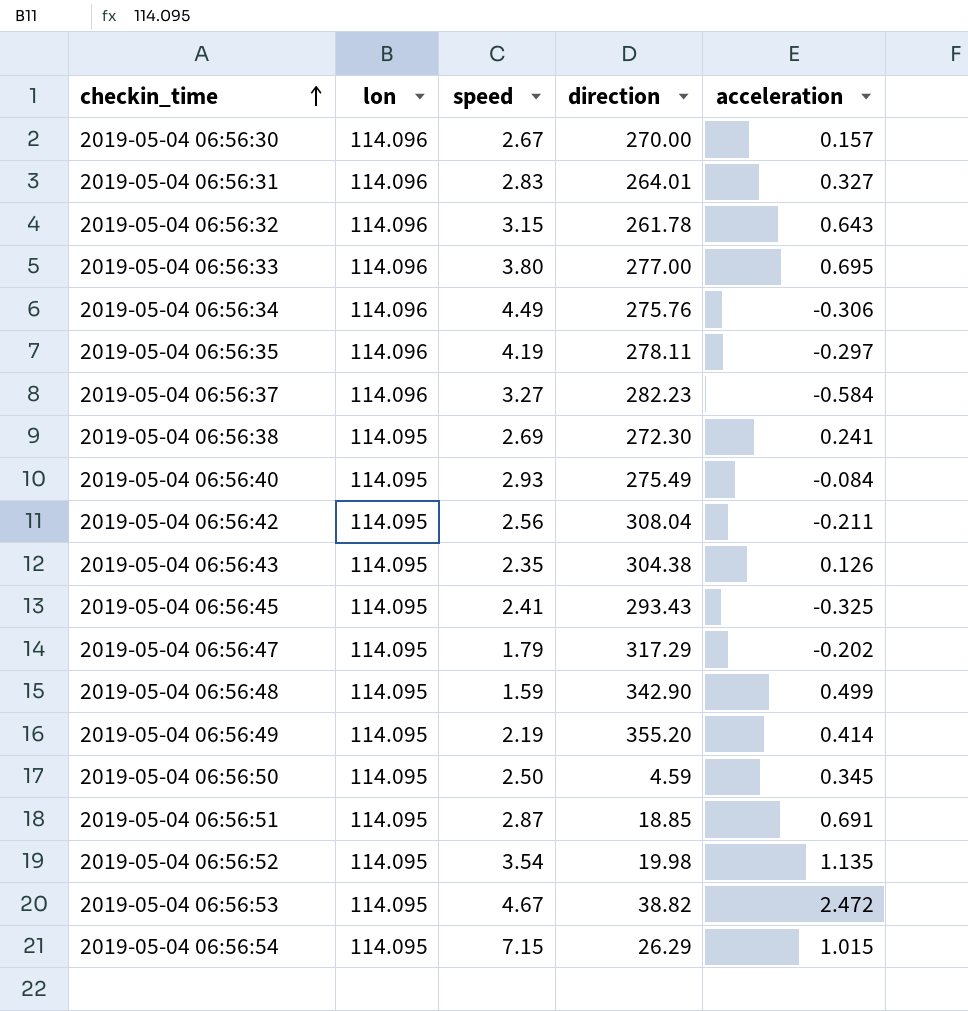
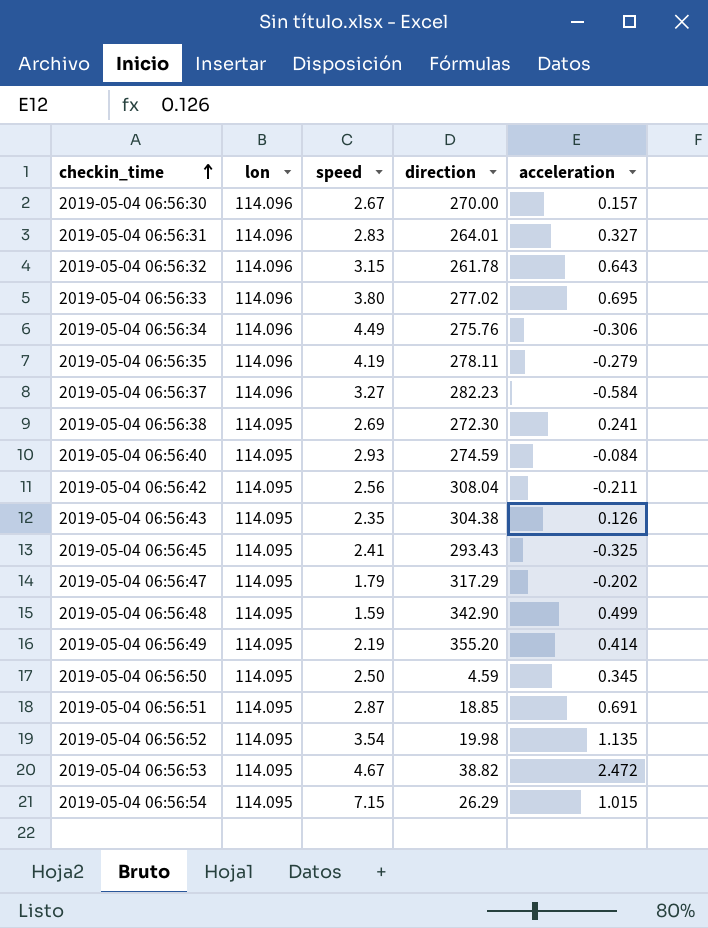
2019-05-04 06:56:33 | direction: 277.00 -> 277.02
2019-05-04 06:56:35 | acceleration: -0.297 -> -0.279
2019-05-04 06:56:40 | direction: 275.49 -> 274.59

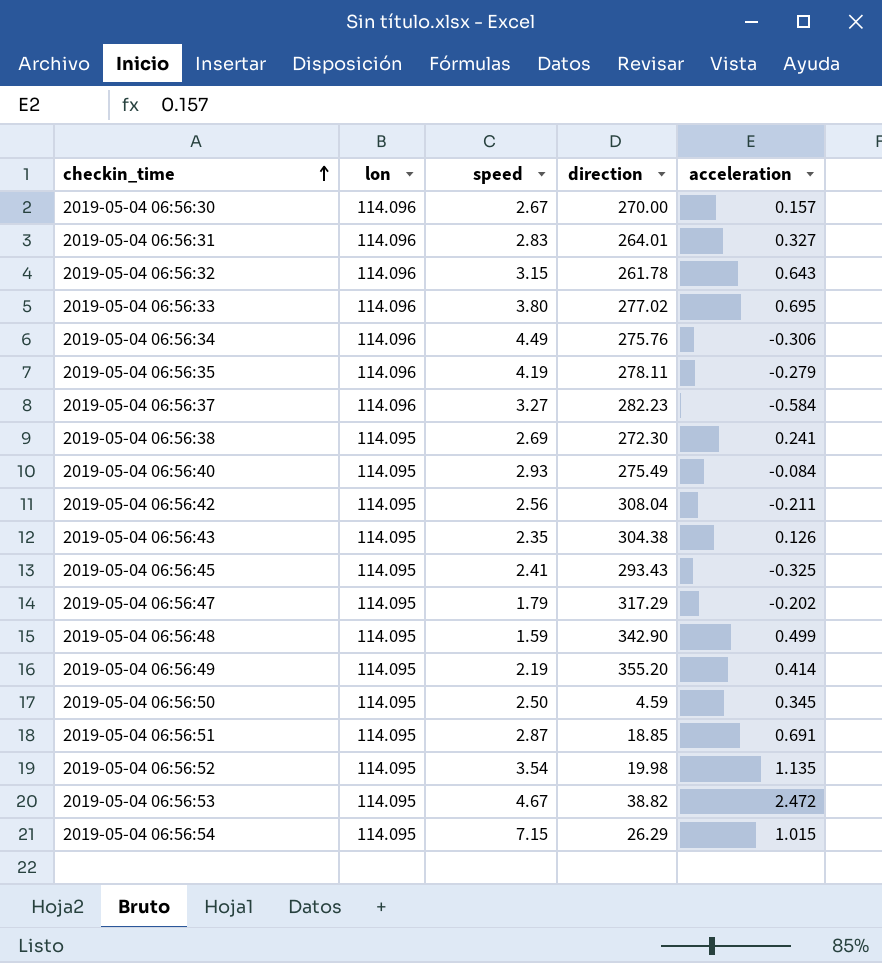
2019-05-04 06:56:40 | direction: 274.59 -> 275.49

